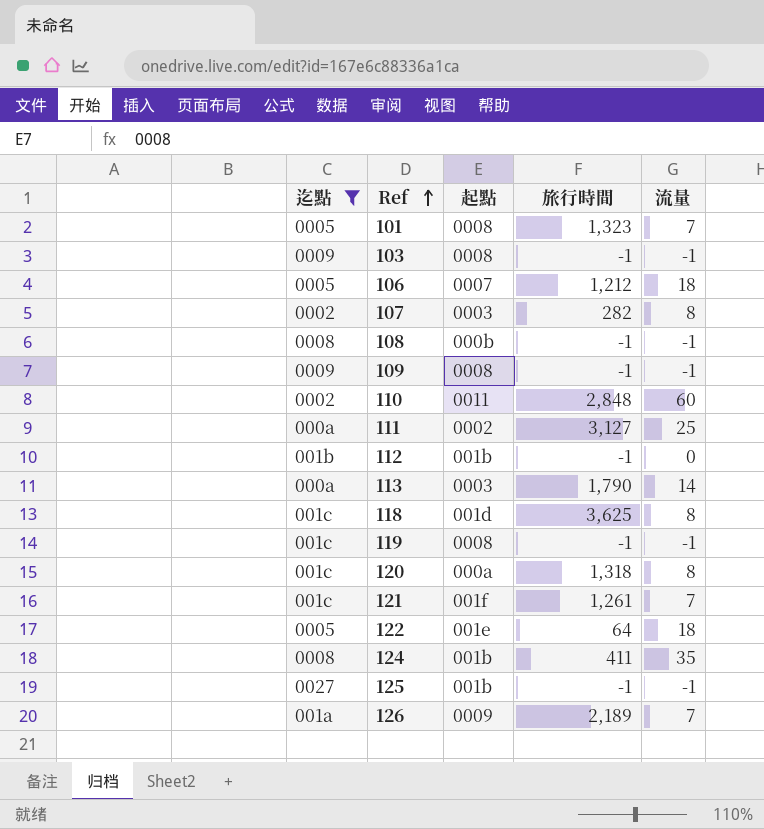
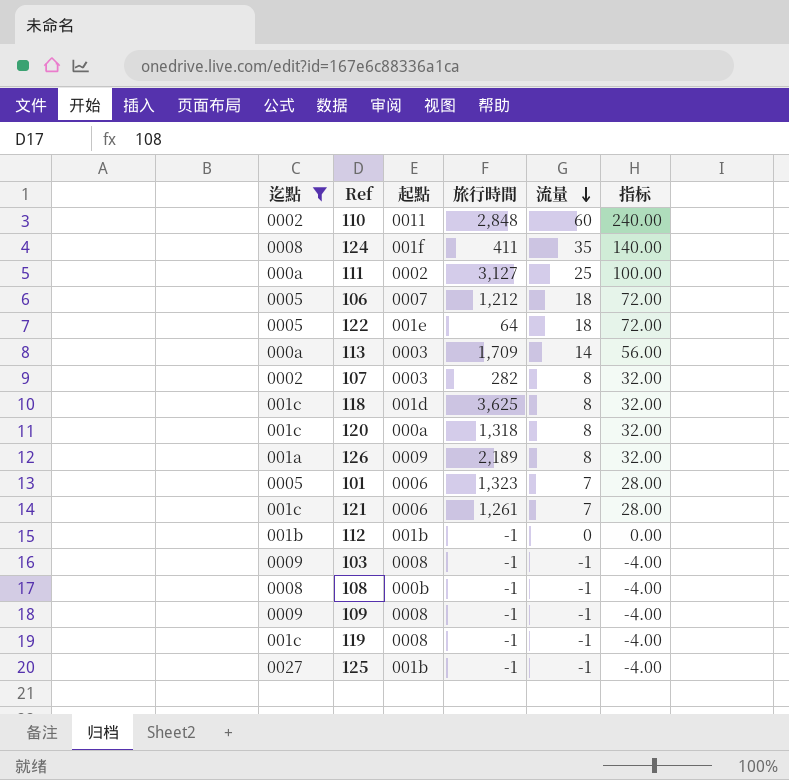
row order: Ref ascending -> 流量 descending
column 指标 | formula: none -> [流量] * 4
124 | 起點: 001b -> 001f
113 | 旅行時間: 1,790 -> 1,709
126 | 流量: 7 -> 8
101 | 起點: 0008 -> 0006
121 | 起點: 001f -> 0006

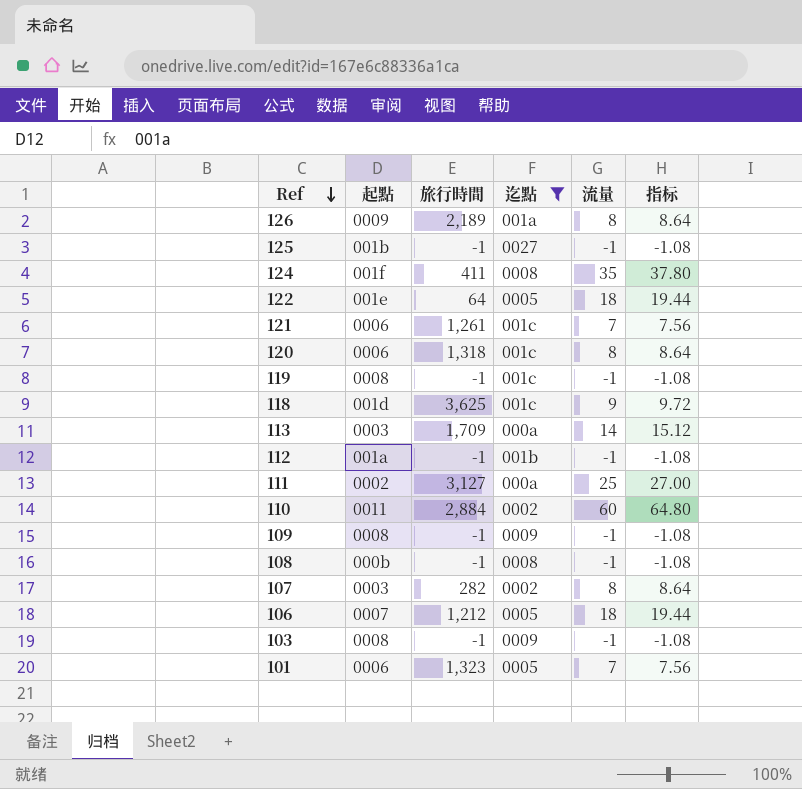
row order: 流量 descending -> Ref descending
column 迄點 | position: 1 -> 4
column 指标 | formula: [流量] * 4 -> [流量] * 1.08
120 | 起點: 000a -> 0006
118 | 流量: 8 -> 9
112 | 起點: 001b -> 001a
112 | 流量: 0 -> -1
110 | 旅行時間: 2,848 -> 2,884

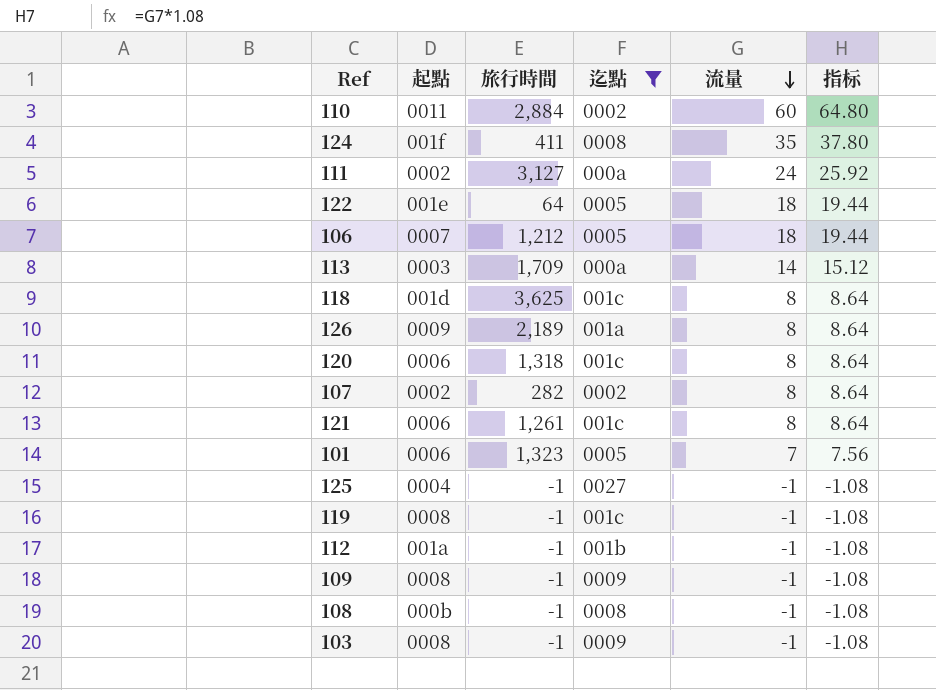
row order: Ref descending -> 流量 descending
111 | 流量: 25 -> 24
111 | 指标: 27.00 -> 25.92
118 | 流量: 9 -> 8
118 | 指标: 9.72 -> 8.64
107 | 起點: 0003 -> 0002
121 | 流量: 7 -> 8
121 | 指标: 7.56 -> 8.64
125 | 起點: 001b -> 0004

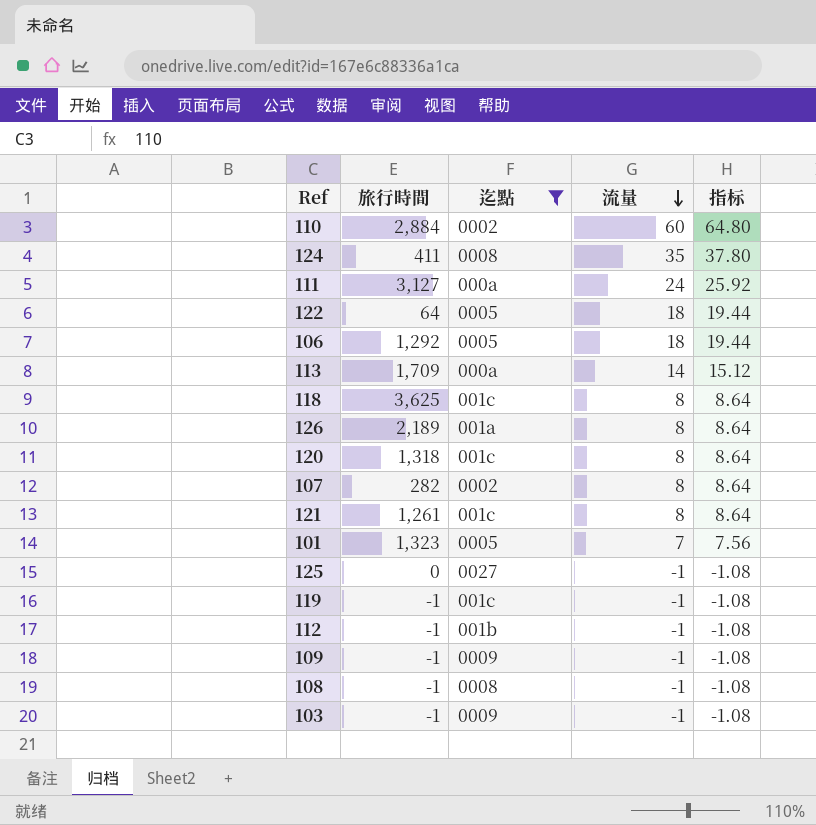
column 起點 | position: 2 -> none
106 | 旅行時間: 1,212 -> 1,292
125 | 旅行時間: -1 -> 0

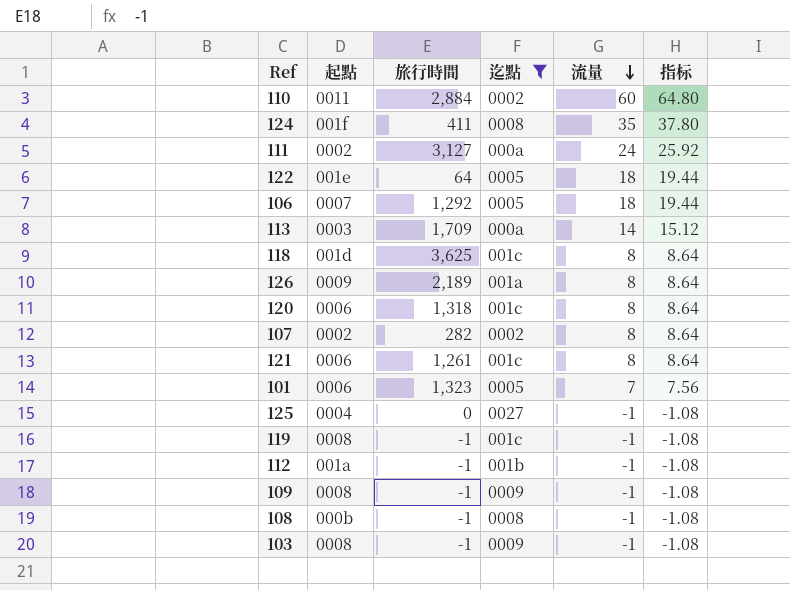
column 起點 | position: none -> 2

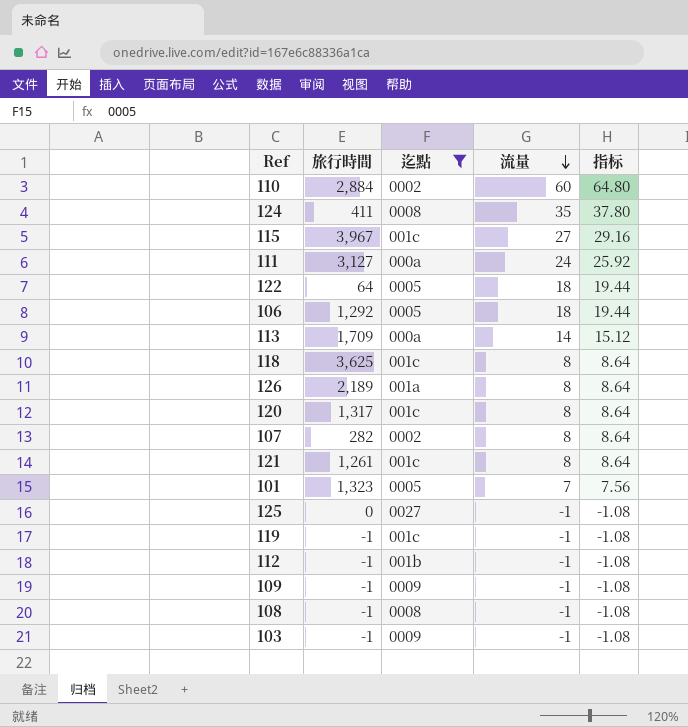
column 起點 | position: 2 -> none
row 115: none -> 3,967 | 001c | 27 | 29.16
120 | 旅行時間: 1,318 -> 1,317

